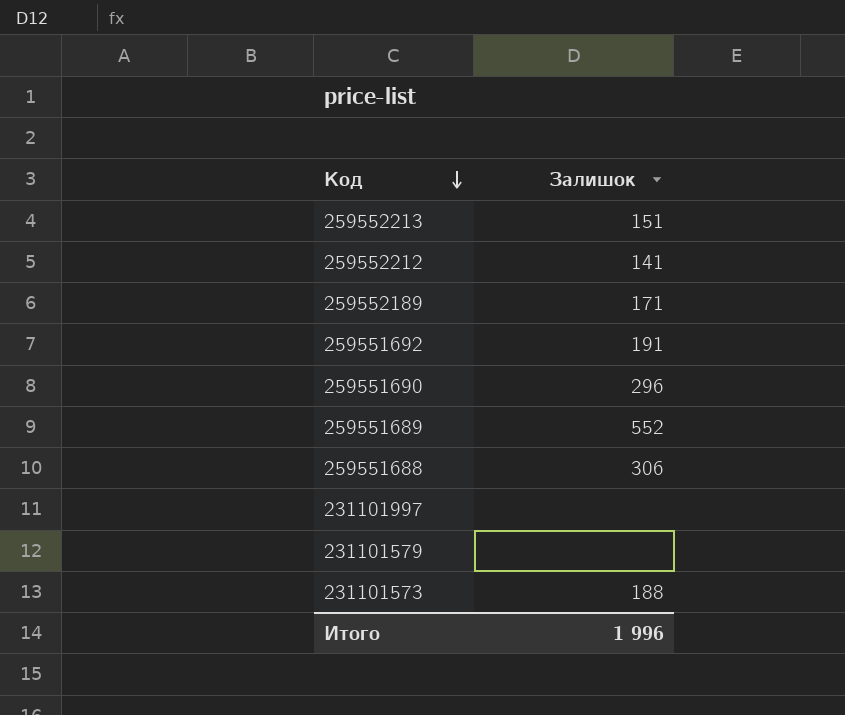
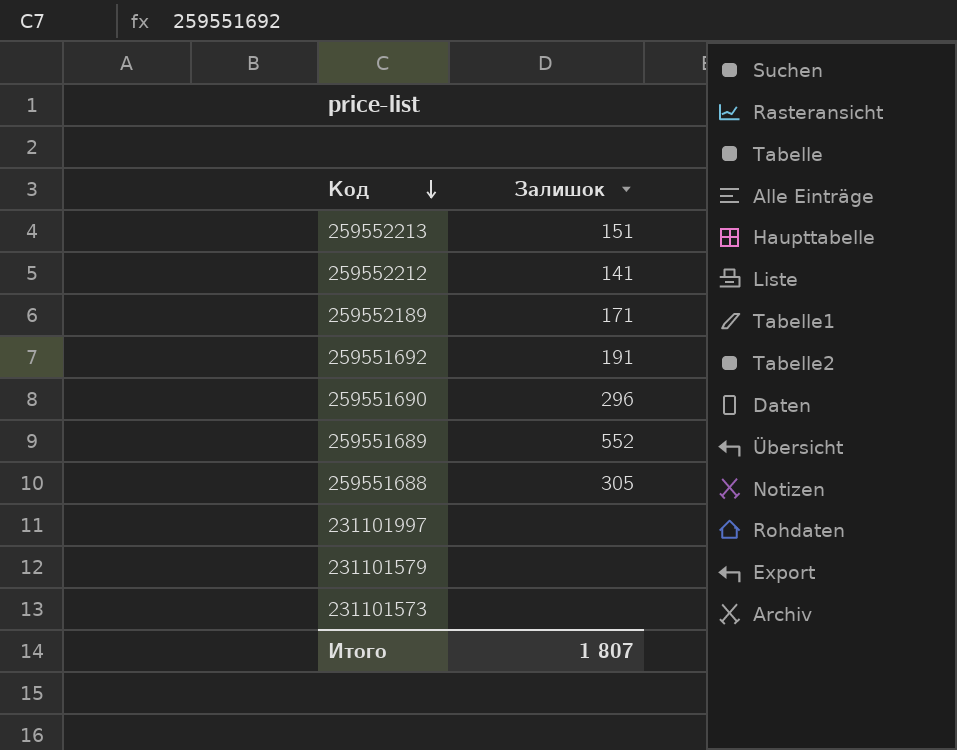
259551688 | Залишок: 306 -> 305
231101573 | Залишок: 188 -> none
Итого | Залишок: 1 996 -> 1 807

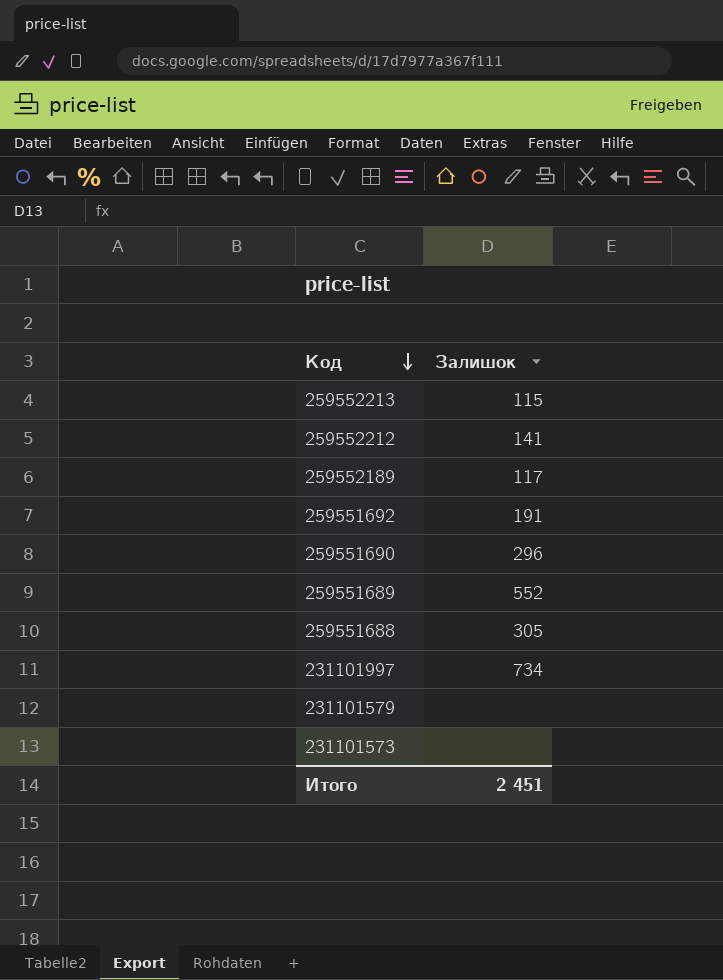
259552213 | Залишок: 151 -> 115
259552189 | Залишок: 171 -> 117
231101997 | Залишок: none -> 734
Итого | Залишок: 1 807 -> 2 451

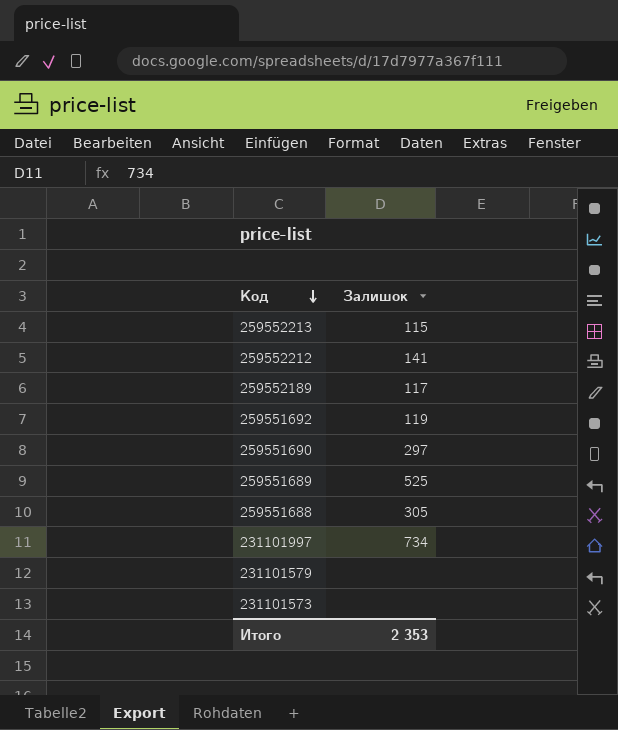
259551692 | Залишок: 191 -> 119
259551690 | Залишок: 296 -> 297
259551689 | Залишок: 552 -> 525
Итого | Залишок: 2 451 -> 2 353

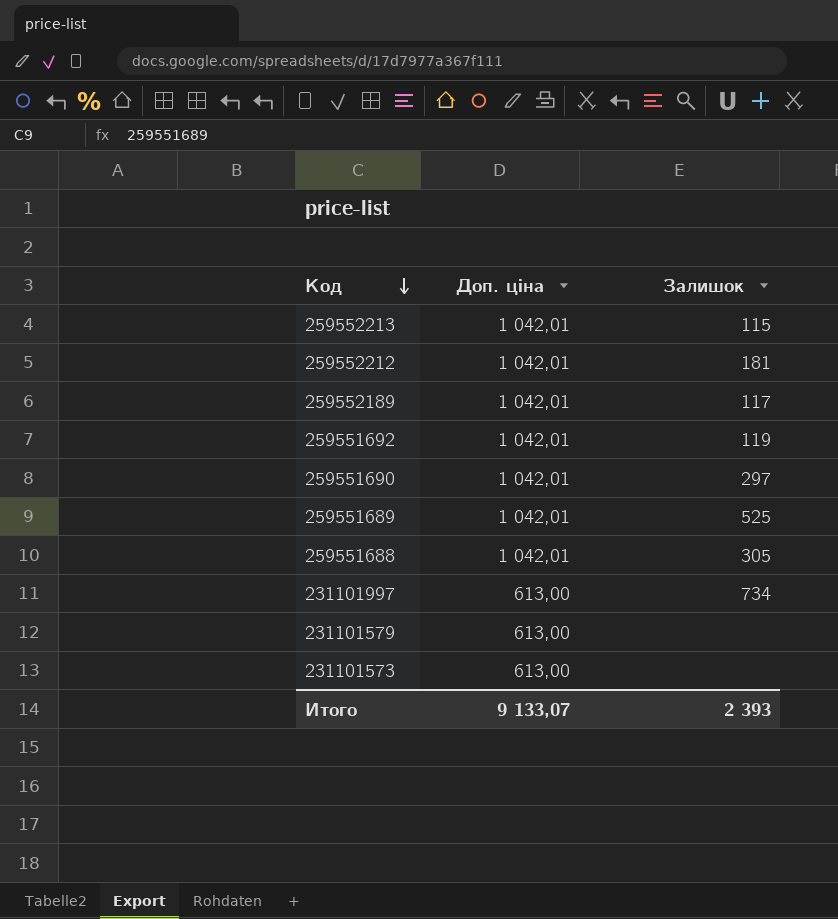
column Доп. ціна | position: none -> 2
259552212 | Залишок: 141 -> 181
Итого | Залишок: 2 353 -> 2 393

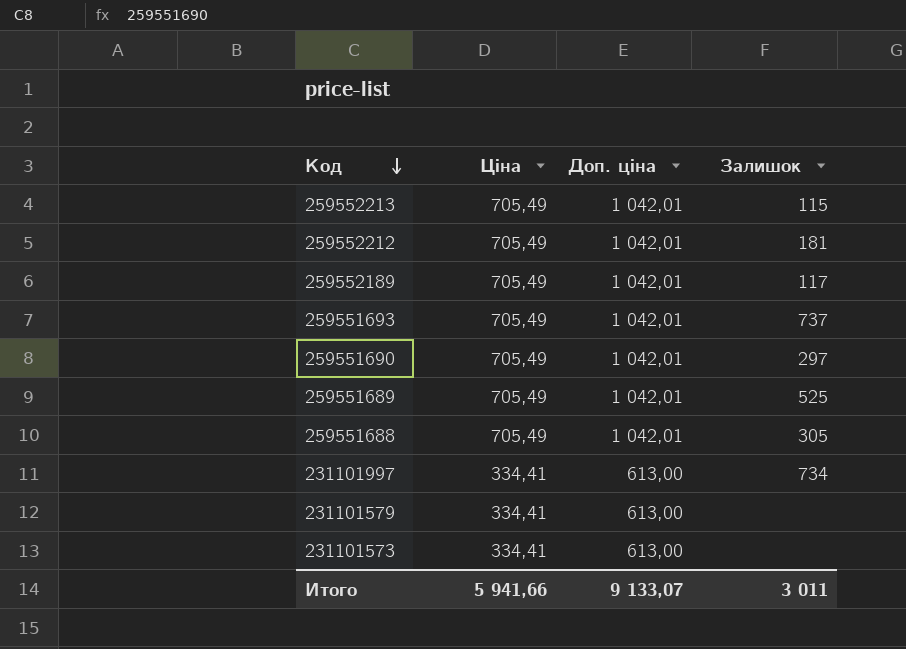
column Ціна | position: none -> 2
row 259551692: 1 042,01 | 119 -> none
row 259551693: none -> 705,49 | 1 042,01 | 737
Итого | Залишок: 2 393 -> 3 011

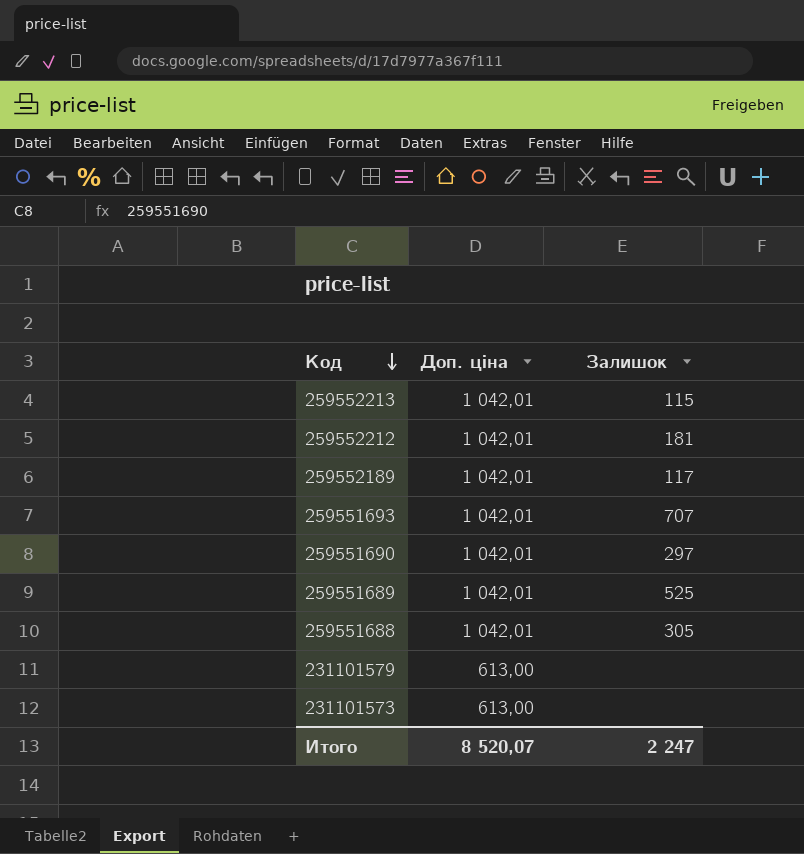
column Ціна | position: 2 -> none
row 231101997: 334,41 | 613,00 | 734 -> none
259551693 | Залишок: 737 -> 707
Итого | Доп. ціна: 9 133,07 -> 8 520,07
Итого | Залишок: 3 011 -> 2 247

